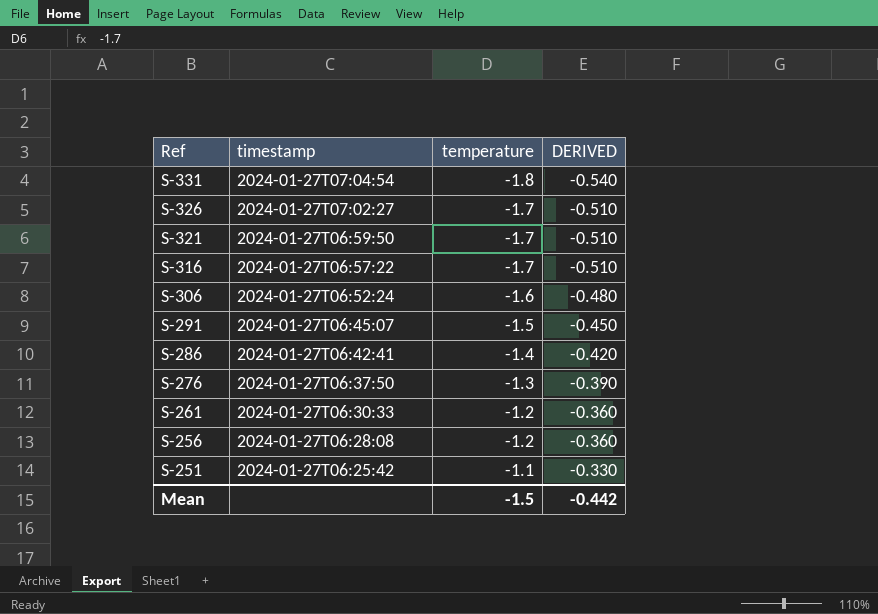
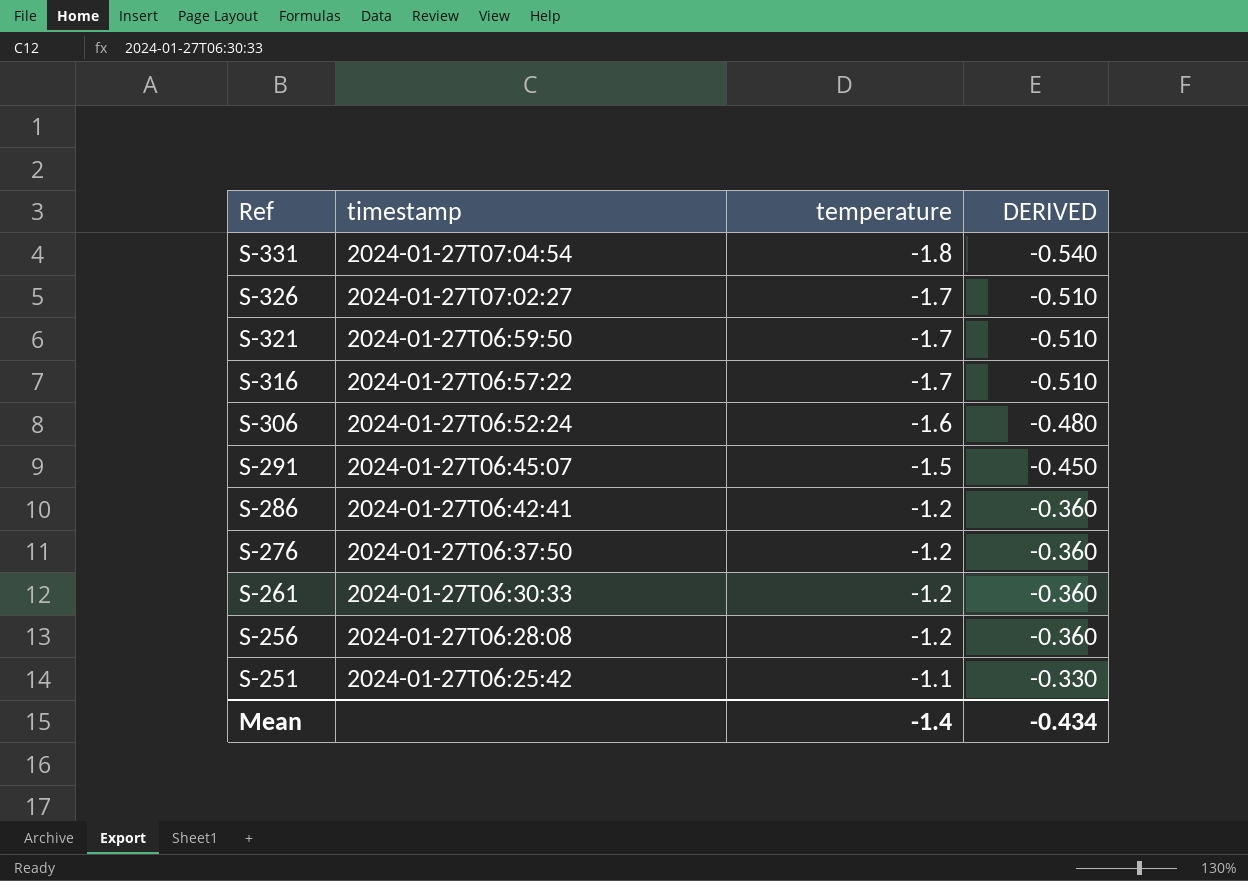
S-286 | temperature: -1.4 -> -1.2
S-286 | DERIVED: -0.420 -> -0.360
S-276 | temperature: -1.3 -> -1.2
S-276 | DERIVED: -0.390 -> -0.360
Mean | temperature: -1.5 -> -1.4
Mean | DERIVED: -0.442 -> -0.434

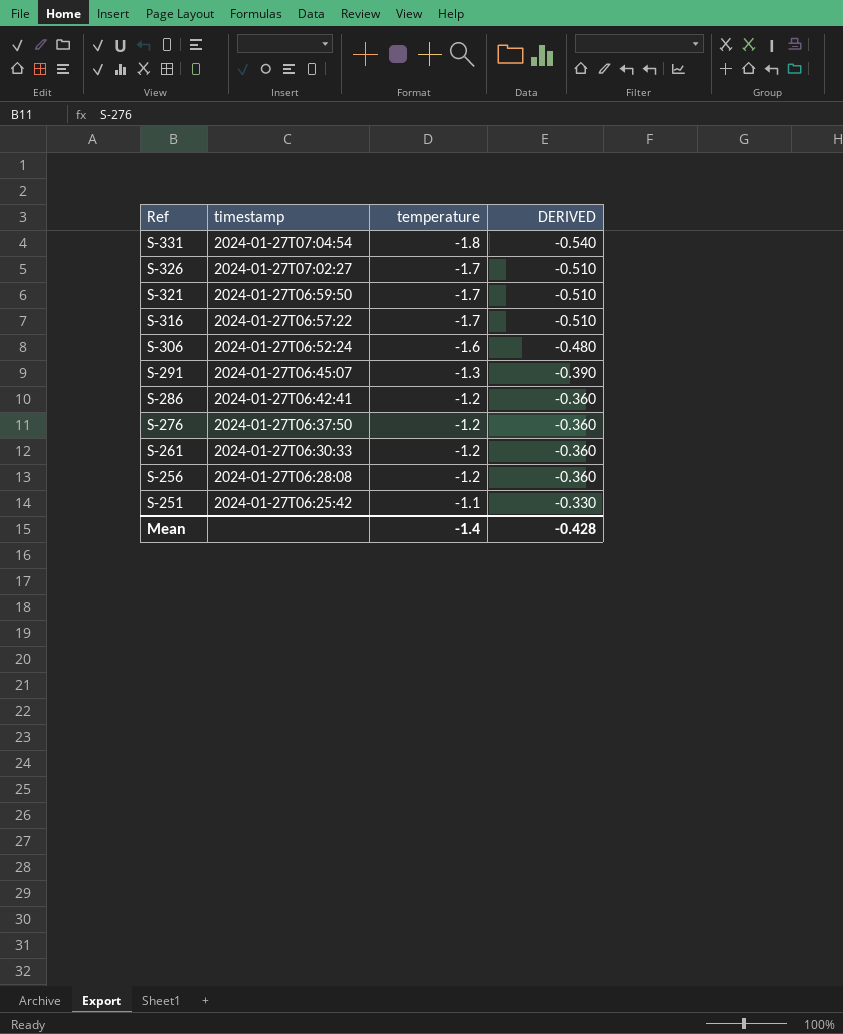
S-291 | temperature: -1.5 -> -1.3
S-291 | DERIVED: -0.450 -> -0.390
Mean | DERIVED: -0.434 -> -0.428

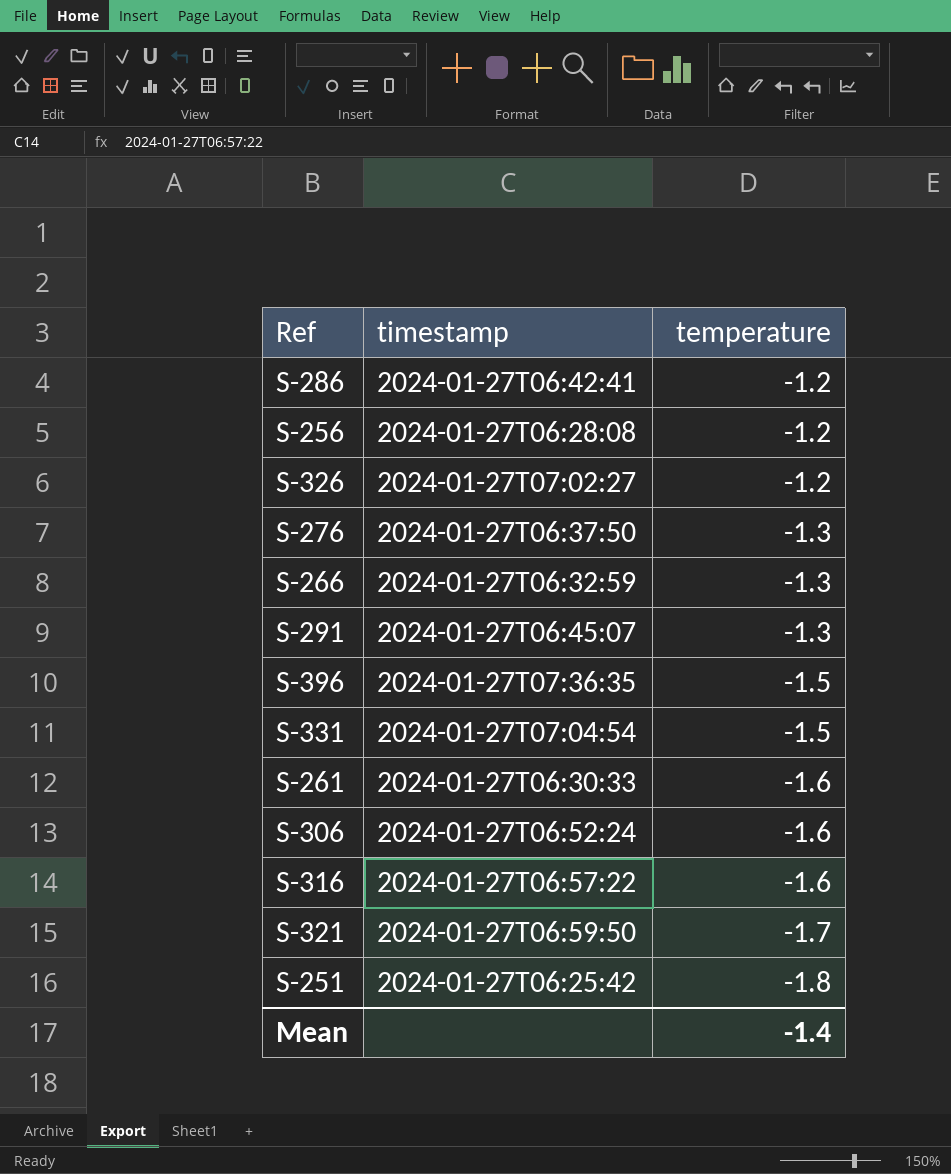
row order: Ref descending -> temperature descending
column DERIVED | formula: [temperature] * 0.3 -> none
S-326 | temperature: -1.7 -> -1.2
S-276 | temperature: -1.2 -> -1.3
row S-266: none -> 2024-01-27T06:32:59 | -1.3
row S-396: none -> 2024-01-27T07:36:35 | -1.5
S-331 | temperature: -1.8 -> -1.5
S-261 | temperature: -1.2 -> -1.6
S-316 | temperature: -1.7 -> -1.6
S-251 | temperature: -1.1 -> -1.8

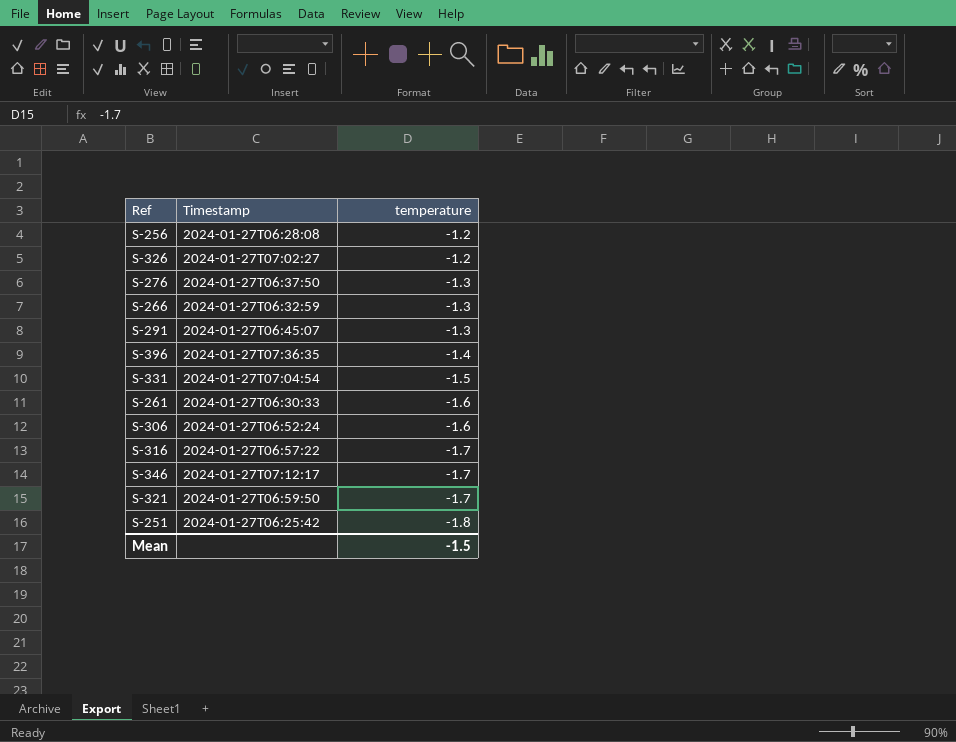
column name: timestamp -> Timestamp
row S-286: 2024-01-27T06:42:41 | -1.2 -> none
S-396 | temperature: -1.5 -> -1.4
S-316 | temperature: -1.6 -> -1.7
row S-346: none -> 2024-01-27T07:12:17 | -1.7
Mean | temperature: -1.4 -> -1.5

